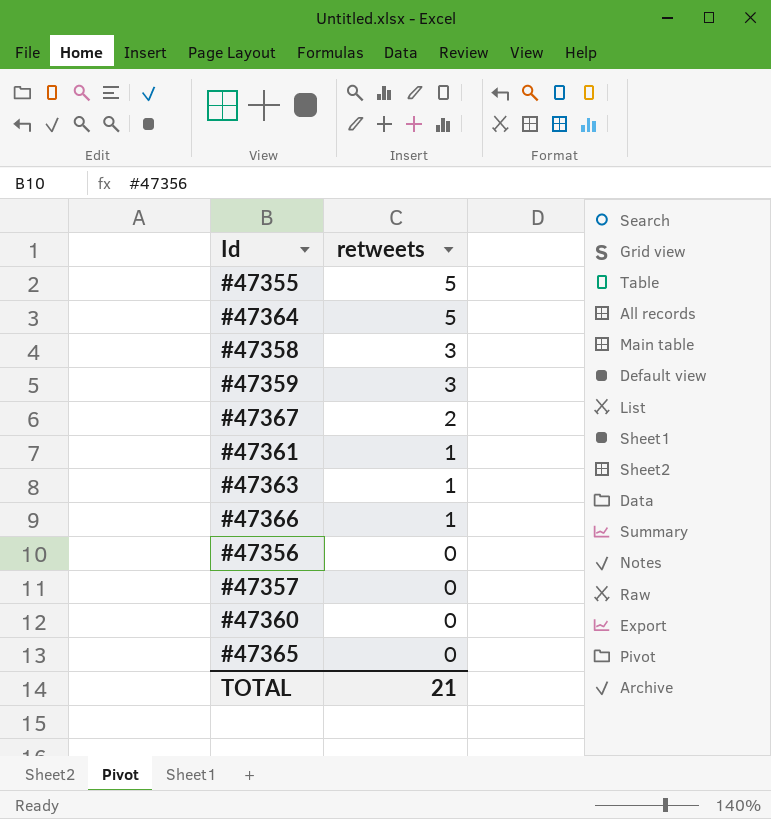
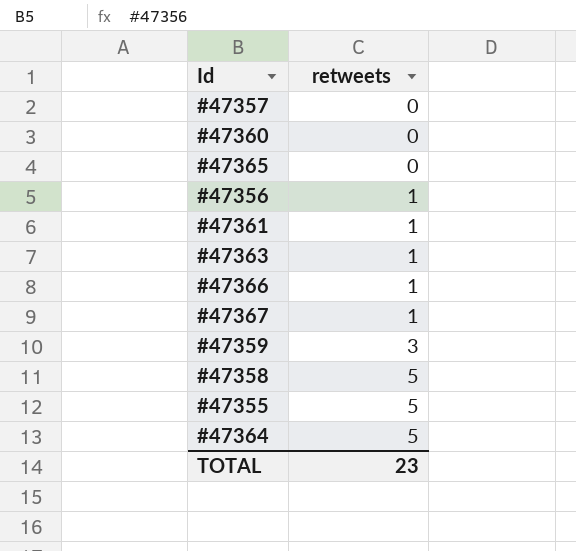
row order: retweets descending -> retweets ascending
#47356 | retweets: 0 -> 1
#47367 | retweets: 2 -> 1
#47358 | retweets: 3 -> 5
TOTAL | retweets: 21 -> 23

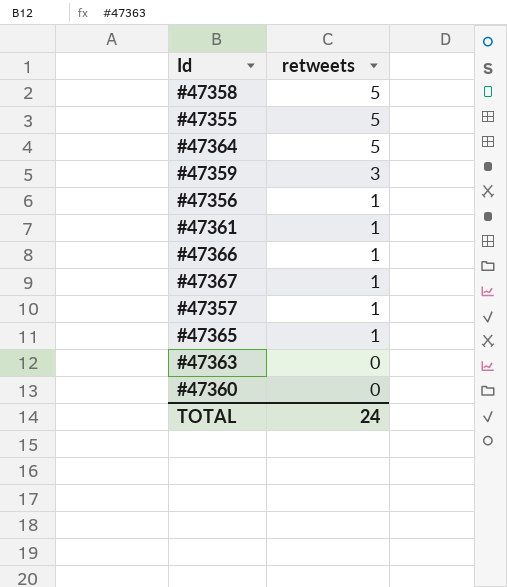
row order: retweets ascending -> retweets descending
#47357 | retweets: 0 -> 1
#47365 | retweets: 0 -> 1
#47363 | retweets: 1 -> 0
TOTAL | retweets: 23 -> 24

